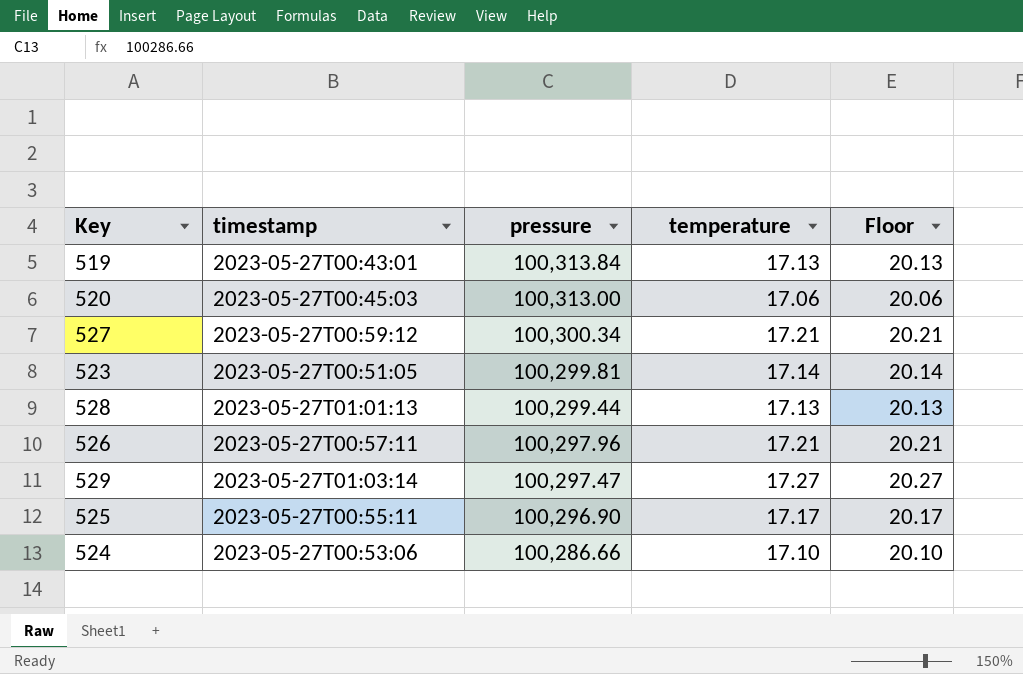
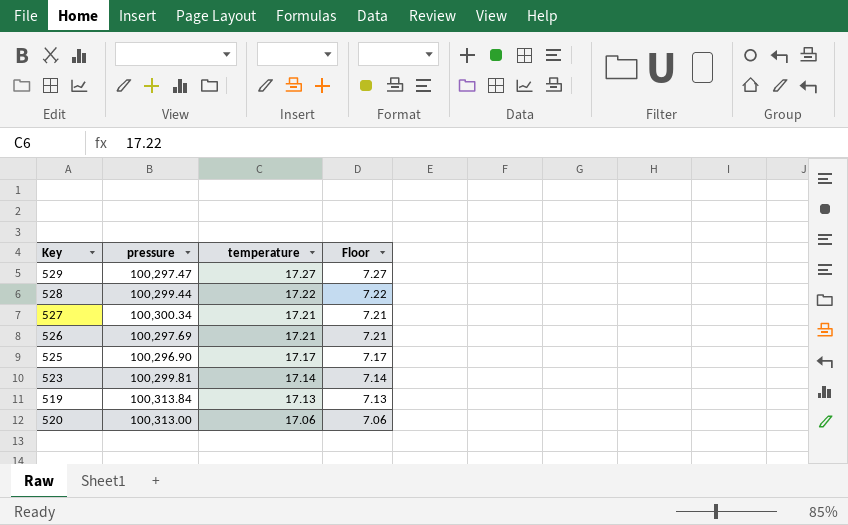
row order: pressure descending -> temperature descending
column timestamp | position: 2 -> none
column Floor | formula: [temperature] + 3 -> [temperature] - 10
row 524: 2023-05-27T00:53:06 | 100,286.66 | 17.10 | 20.10 -> none
528 | temperature: 17.13 -> 17.22
526 | pressure: 100,297.96 -> 100,297.69

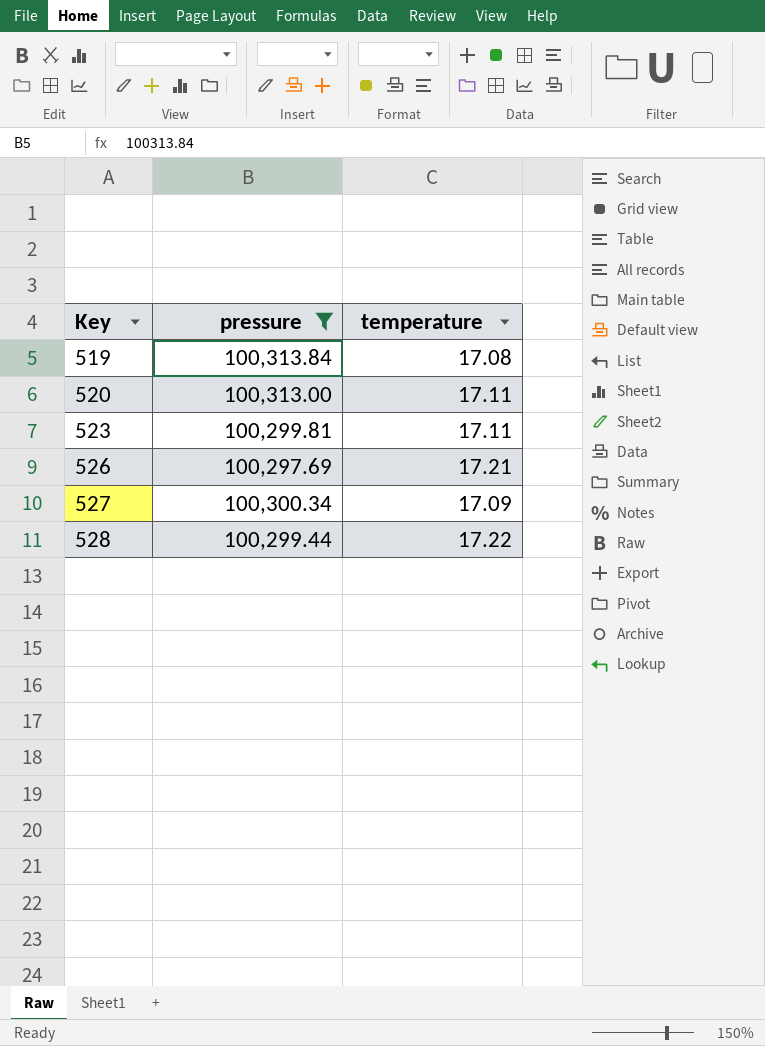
filter: none -> pressure >= 100,297.69
row order: temperature descending -> Key ascending
column Floor | formula: [temperature] - 10 -> none
519 | temperature: 17.13 -> 17.08
520 | temperature: 17.06 -> 17.11
523 | temperature: 17.14 -> 17.11
527 | temperature: 17.21 -> 17.09

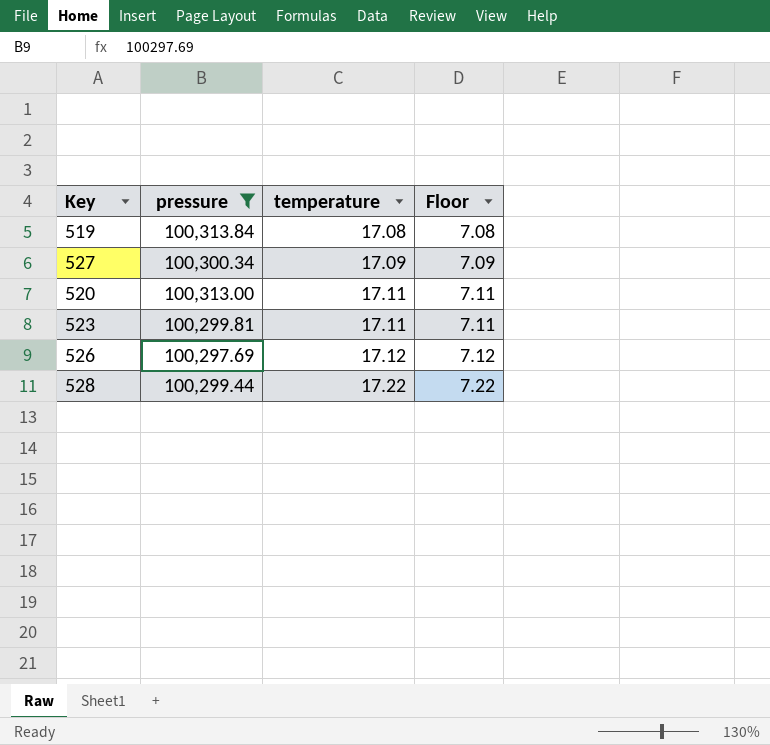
row order: Key ascending -> temperature ascending
column Floor | formula: none -> [temperature] - 10
526 | temperature: 17.21 -> 17.12

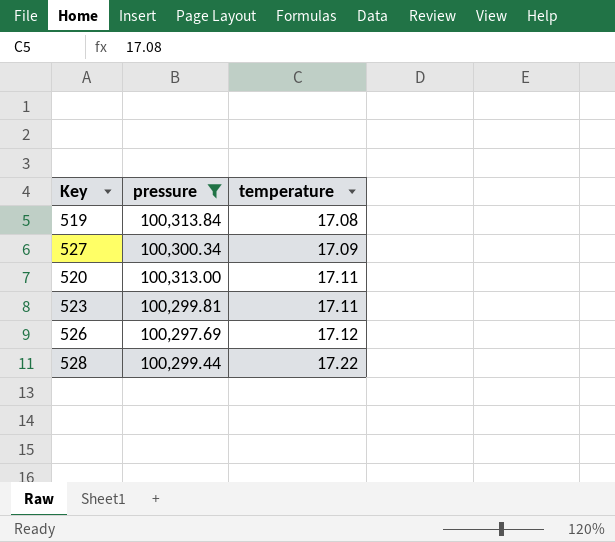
column Floor | formula: [temperature] - 10 -> none

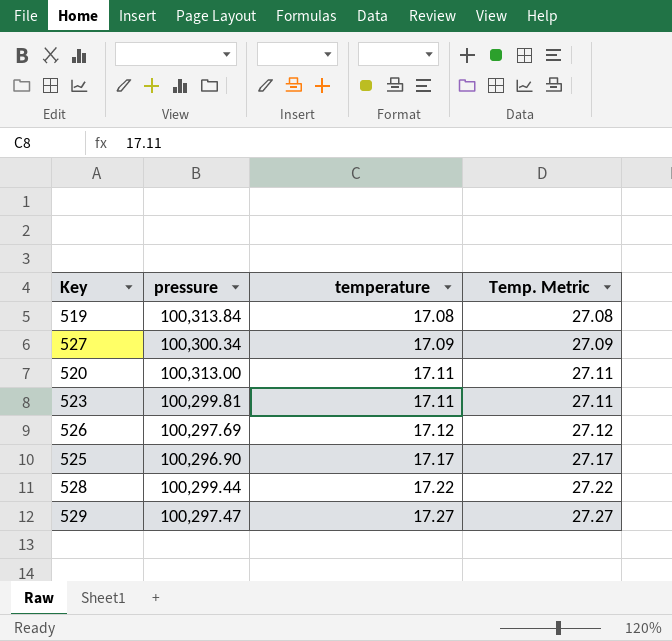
filter: pressure >= 100,297.69 -> none
column Temp. Metric | formula: none -> [temperature] + 10

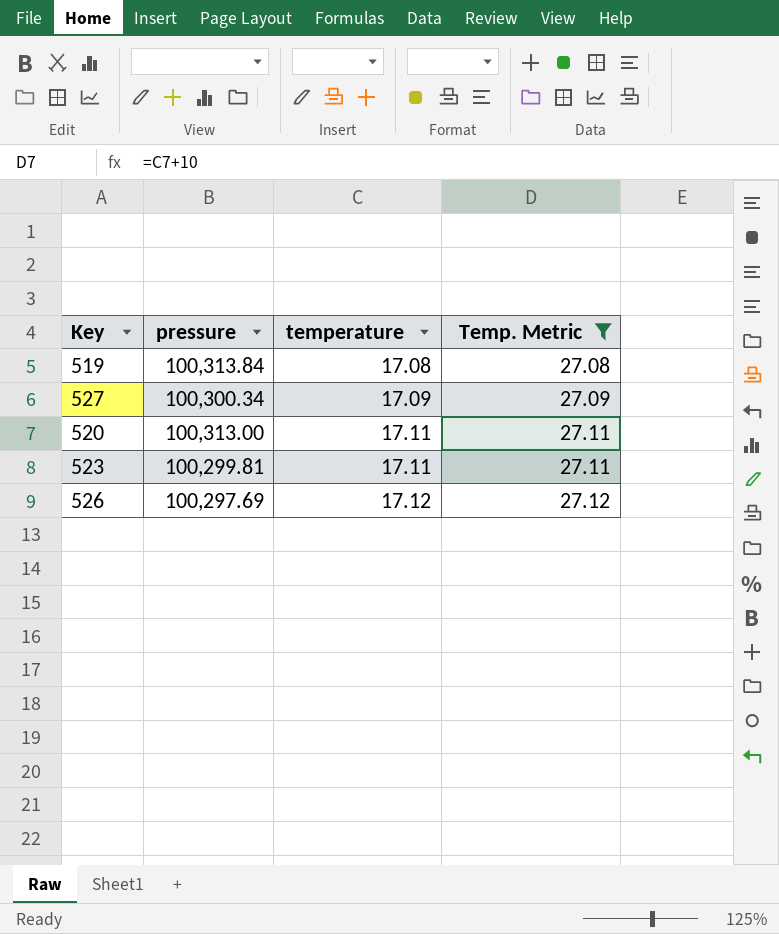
filter: none -> Temp. Metric <= 27.12

